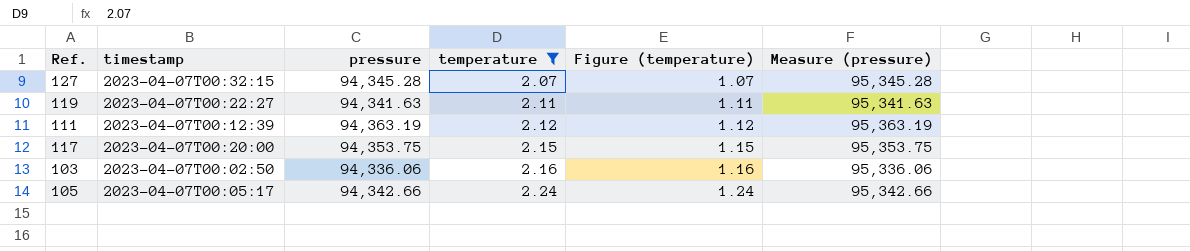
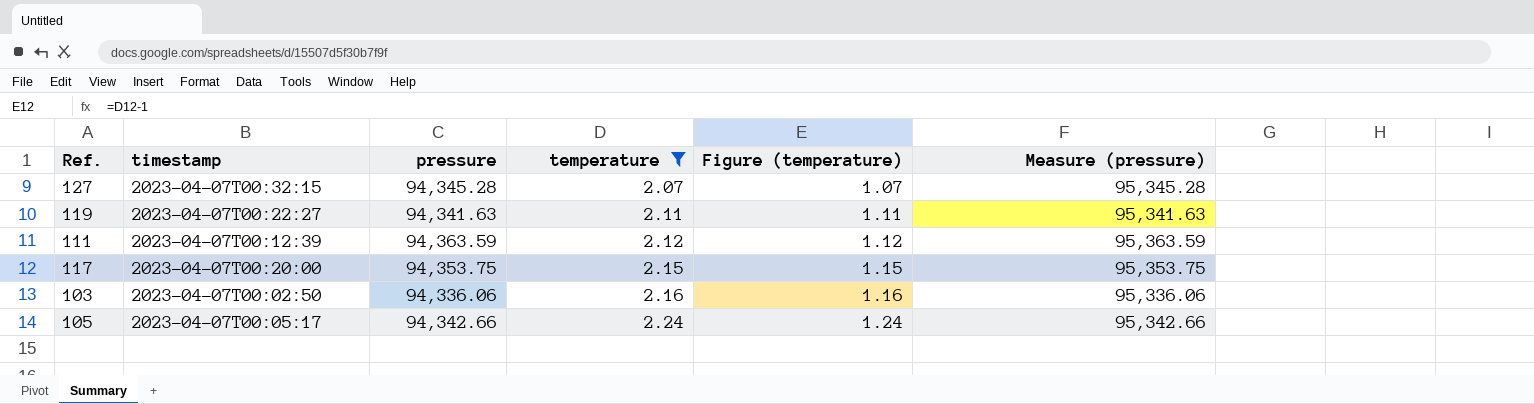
111 | pressure: 94,363.19 -> 94,363.59
111 | Measure (pressure): 95,363.19 -> 95,363.59

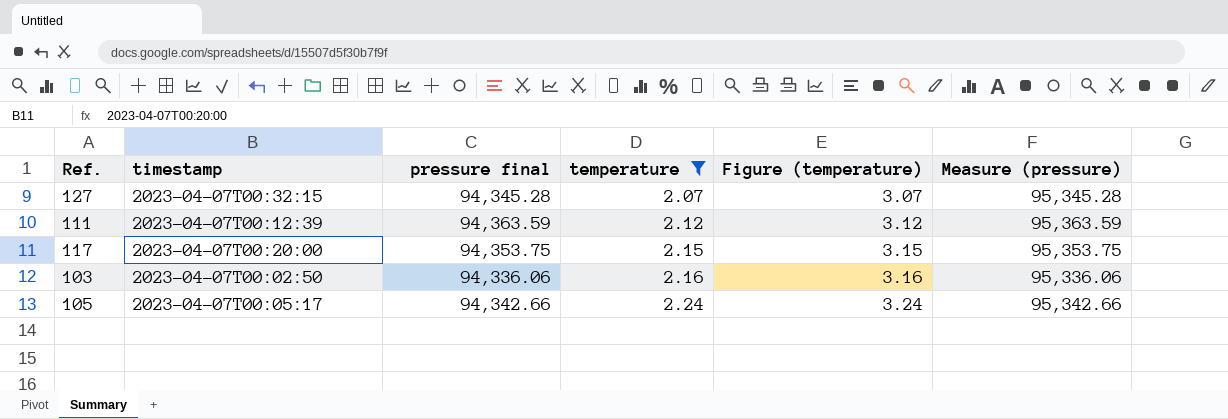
column name: pressure -> pressure final
column Figure (temperature) | formula: [temperature] - 1 -> [temperature] + 1
row 119: 2023-04-07T00:22:27 | 94,341.63 | 2.11 | 1.11 | 95,341.63 -> none

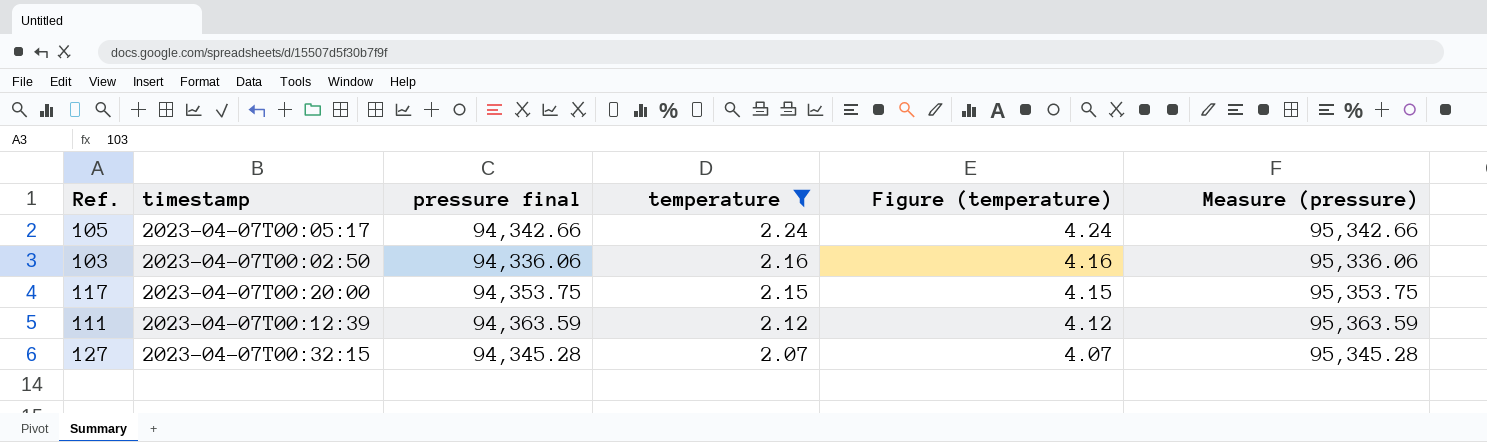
row order: temperature ascending -> temperature descending
column Figure (temperature) | formula: [temperature] + 1 -> [temperature] + 2

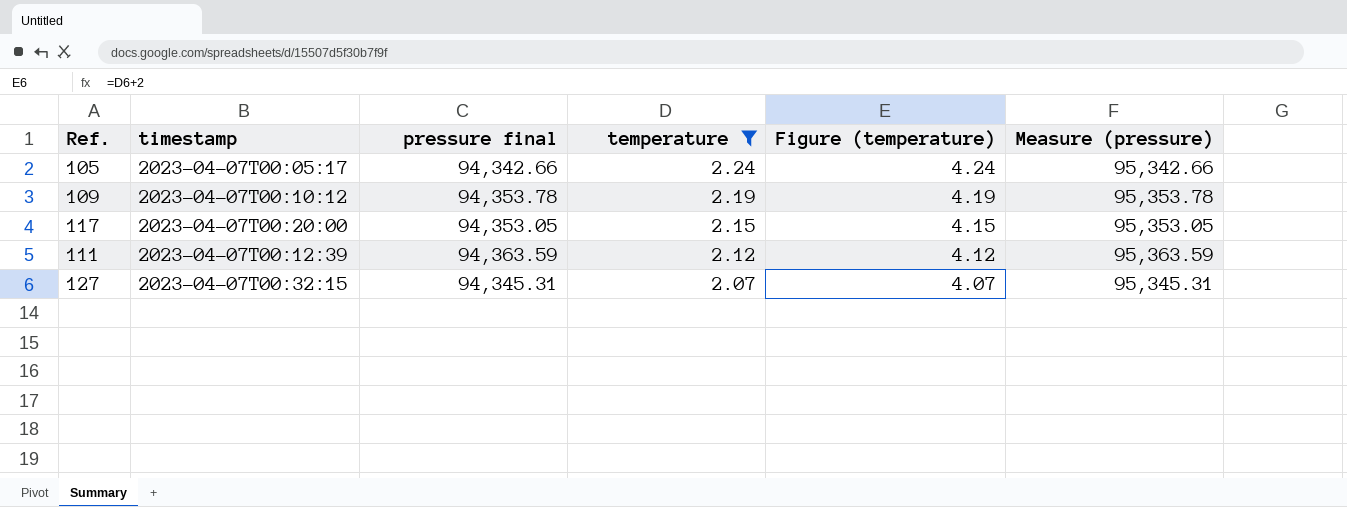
row 103: 2023-04-07T00:02:50 | 94,336.06 | 2.16 | 4.16 | 95,336.06 -> none
row 109: none -> 2023-04-07T00:10:12 | 94,353.78 | 2.19 | 4.19 | 95,353.78
117 | pressure final: 94,353.75 -> 94,353.05
117 | Measure (pressure): 95,353.75 -> 95,353.05
127 | pressure final: 94,345.28 -> 94,345.31
127 | Measure (pressure): 95,345.28 -> 95,345.31

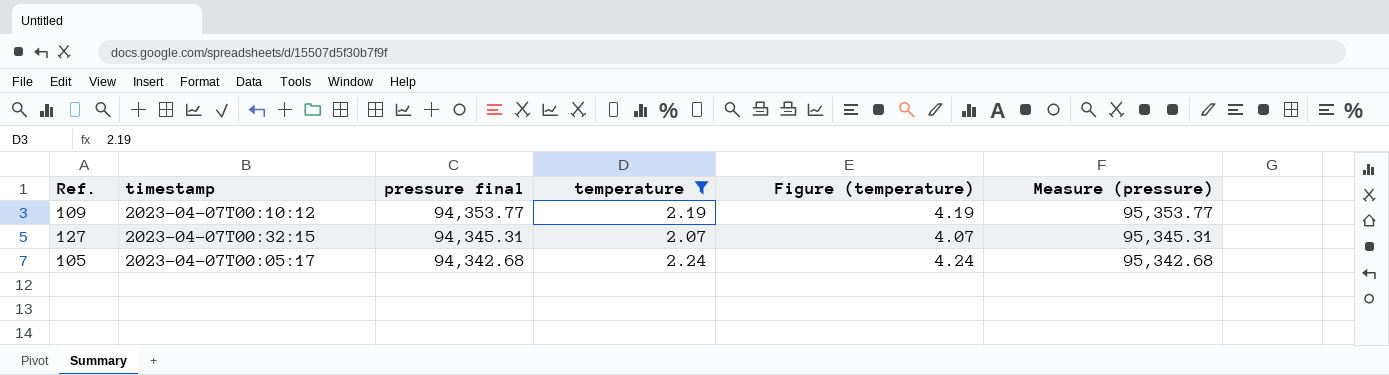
row order: temperature descending -> pressure final descending
row 117: 2023-04-07T00:20:00 | 94,353.05 | 2.15 | 4.15 | 95,353.05 -> none
row 111: 2023-04-07T00:12:39 | 94,363.59 | 2.12 | 4.12 | 95,363.59 -> none
109 | pressure final: 94,353.78 -> 94,353.77
109 | Measure (pressure): 95,353.78 -> 95,353.77
105 | pressure final: 94,342.66 -> 94,342.68
105 | Measure (pressure): 95,342.66 -> 95,342.68

